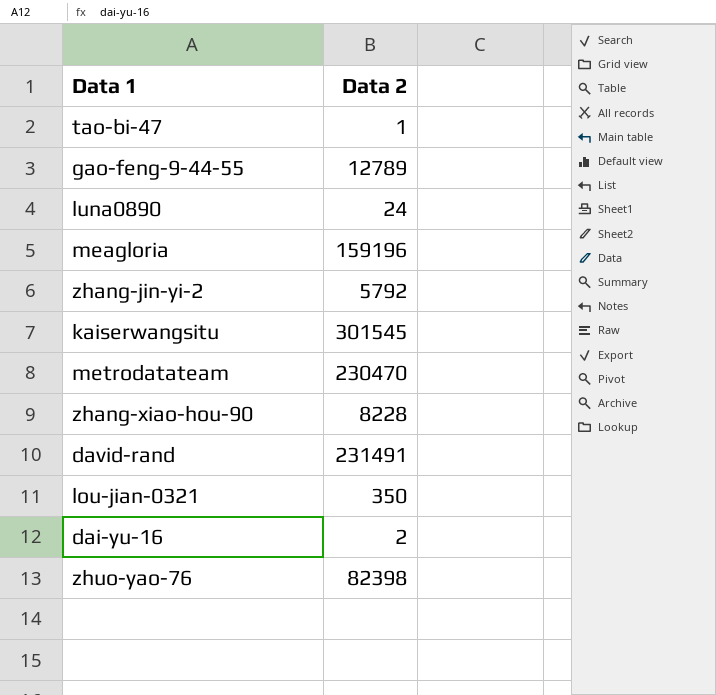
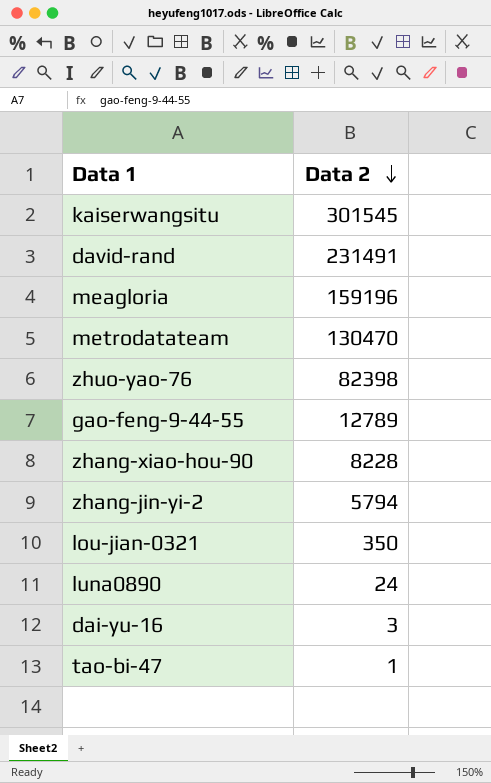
row order: none -> Data 2 descending
metrodatateam | Data 2: 230470 -> 130470
zhang-jin-yi-2 | Data 2: 5792 -> 5794
dai-yu-16 | Data 2: 2 -> 3

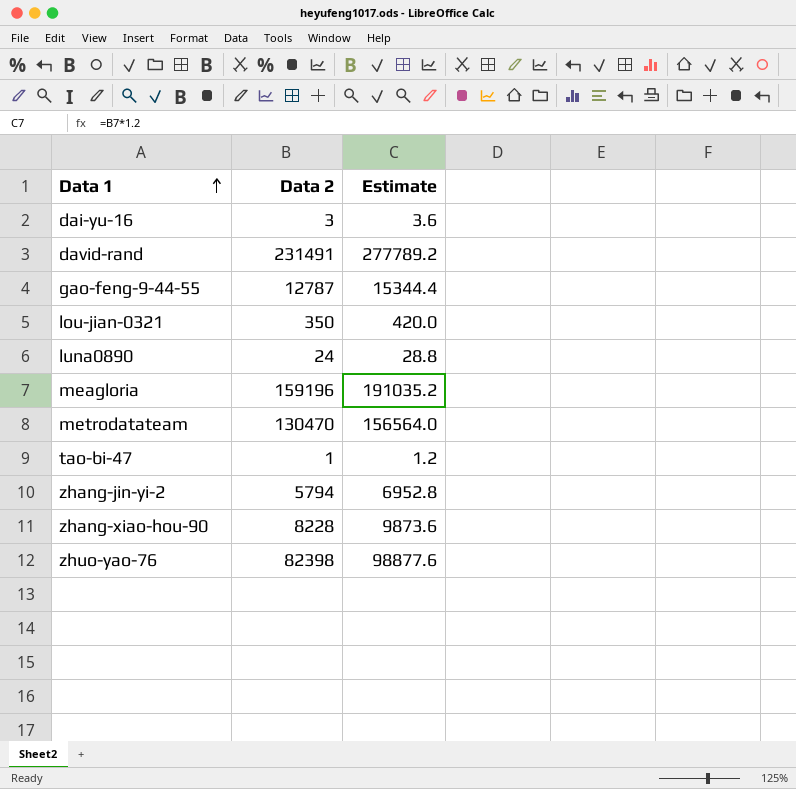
row order: Data 2 descending -> Data 1 ascending
column Estimate | formula: none -> [Data 2] * 1.2
row kaiserwangsitu: 301545 -> none
gao-feng-9-44-55 | Data 2: 12789 -> 12787

